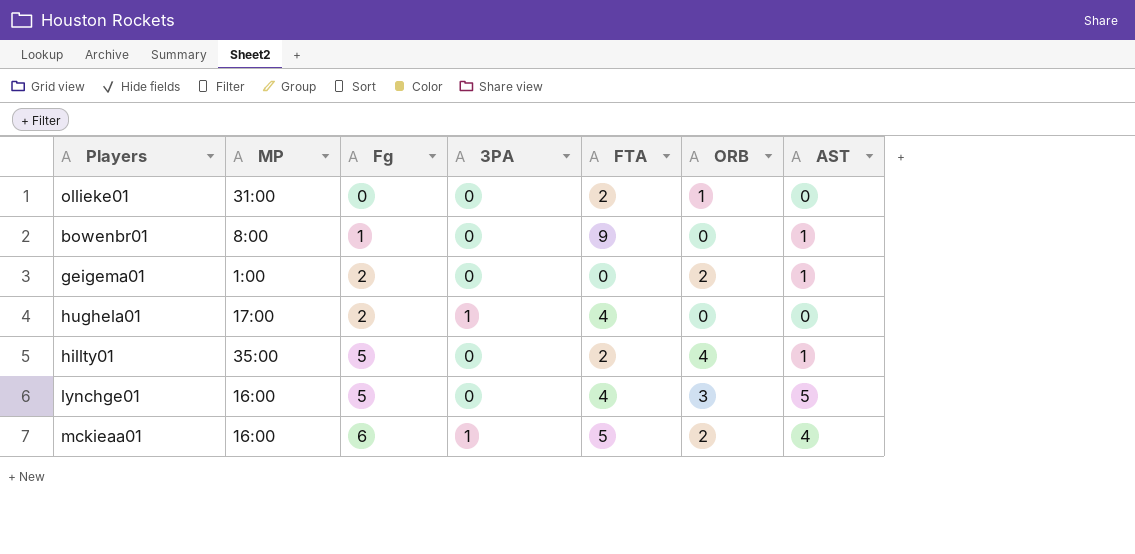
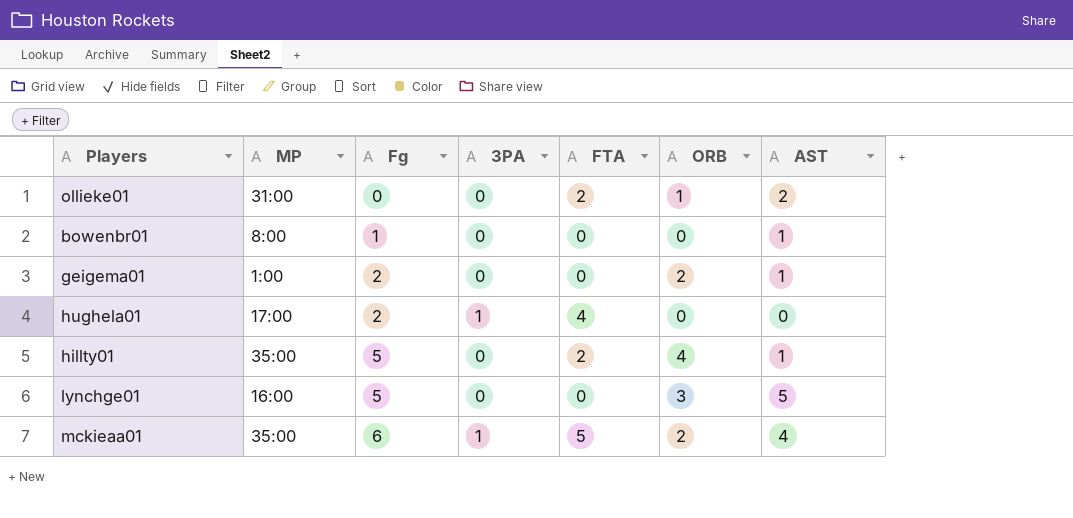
ollieke01 | AST: 0 -> 2
bowenbr01 | FTA: 9 -> 0
lynchge01 | FTA: 4 -> 0
mckieaa01 | MP: 16:00 -> 35:00

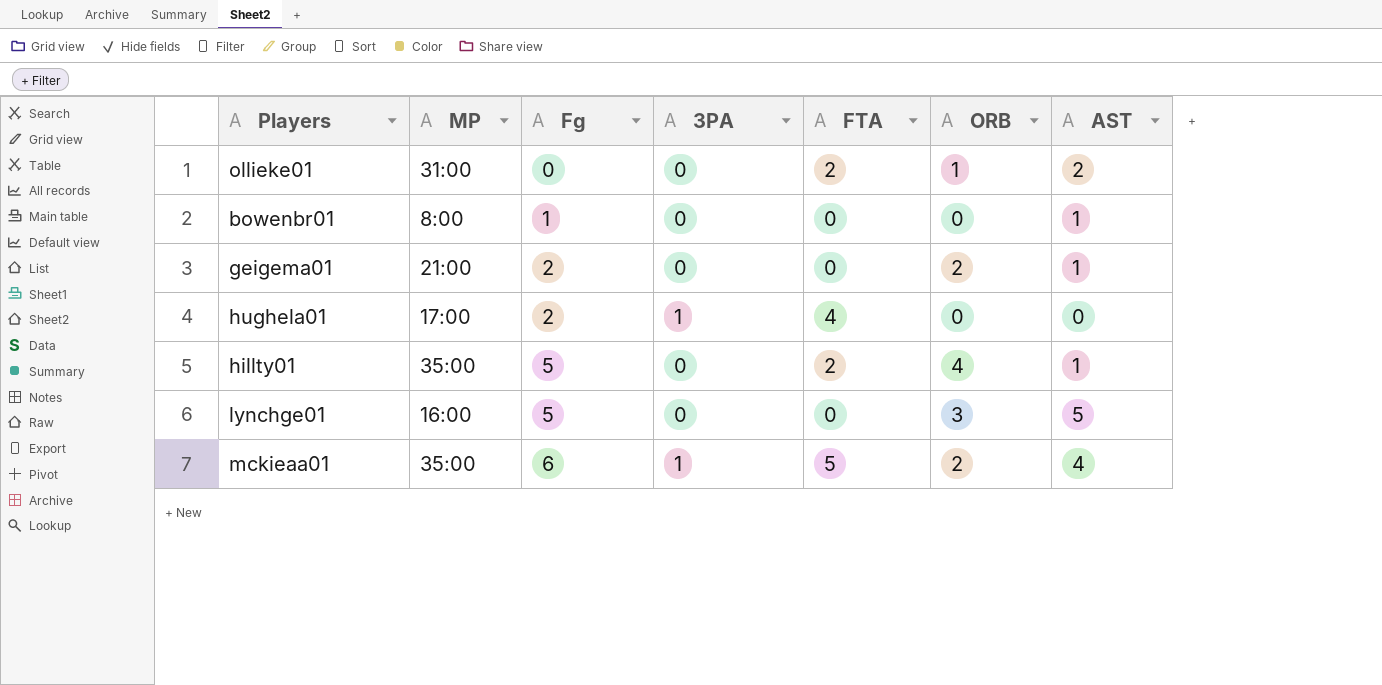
geigema01 | MP: 1:00 -> 21:00

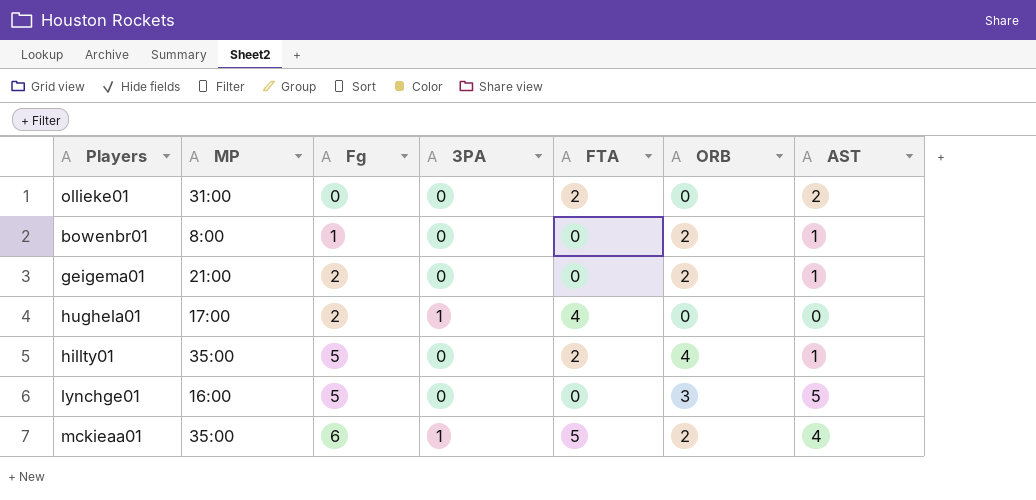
ollieke01 | ORB: 1 -> 0
bowenbr01 | ORB: 0 -> 2

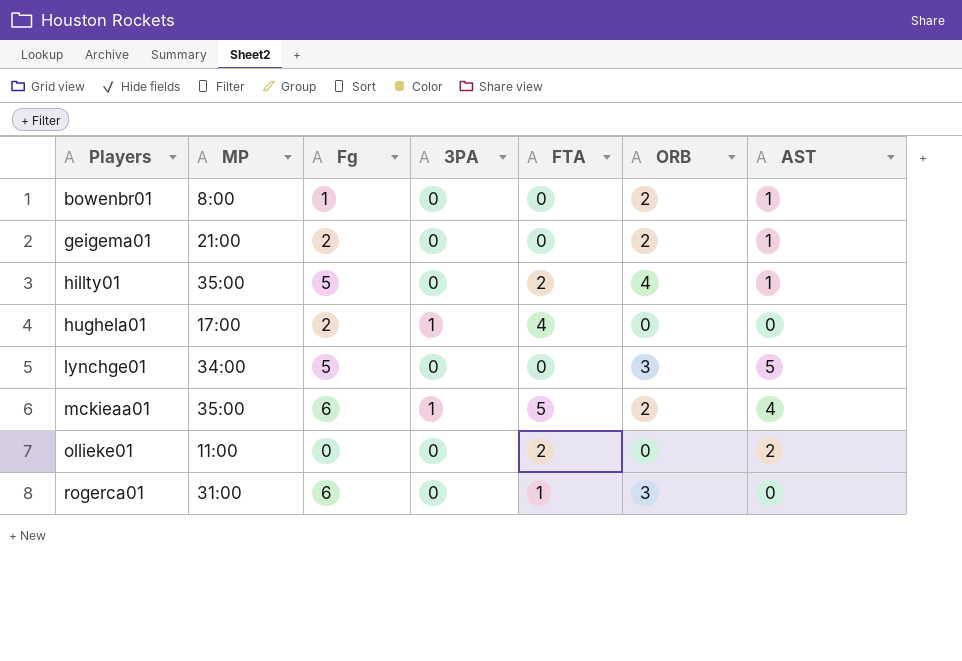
row order: Fg ascending -> Players ascending
lynchge01 | MP: 16:00 -> 34:00
ollieke01 | MP: 31:00 -> 11:00
row rogerca01: none -> 31:00 | 6 | 0 | 1 | 3 | 0

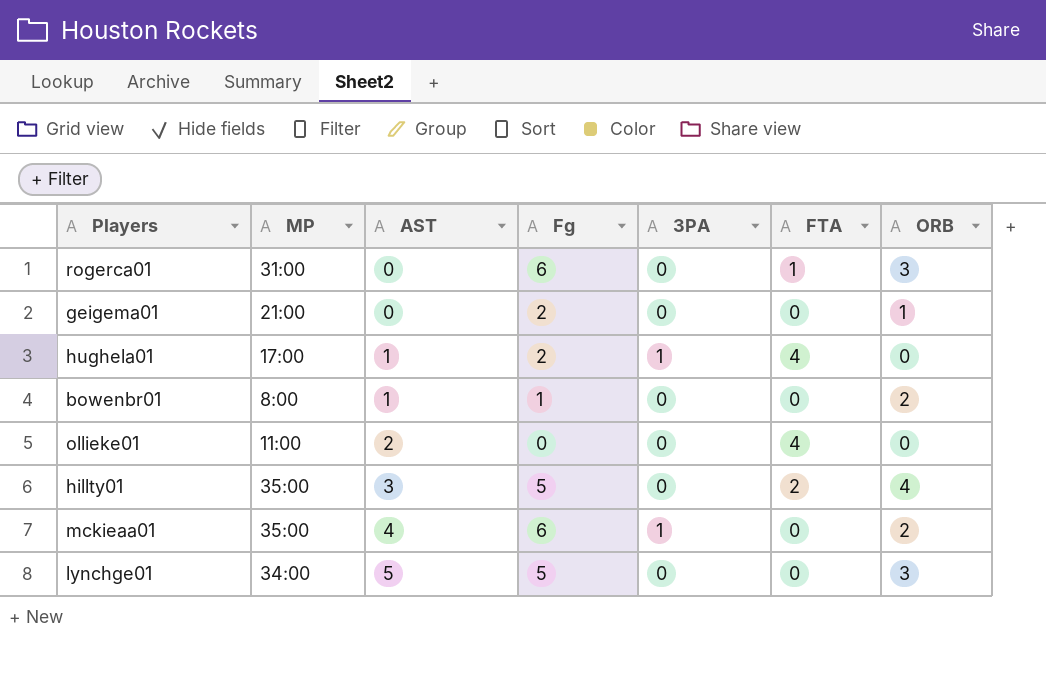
row order: Players ascending -> AST ascending
column AST | position: 7 -> 3
geigema01 | AST: 1 -> 0
geigema01 | ORB: 2 -> 1
hughela01 | AST: 0 -> 1
ollieke01 | FTA: 2 -> 4
hillty01 | AST: 1 -> 3
mckieaa01 | FTA: 5 -> 0

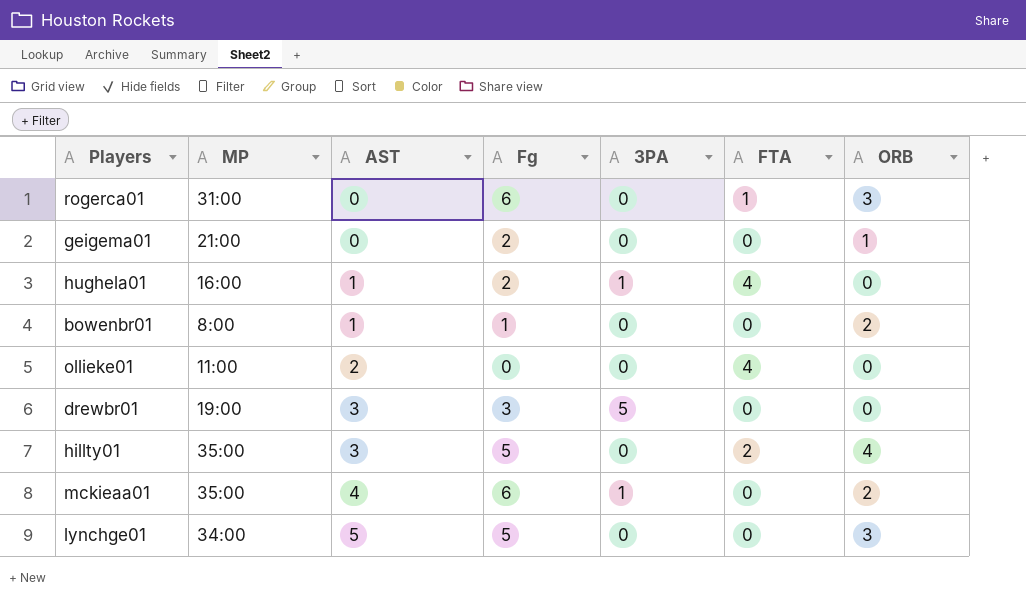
hughela01 | MP: 17:00 -> 16:00
row drewbr01: none -> 19:00 | 3 | 3 | 5 | 0 | 0

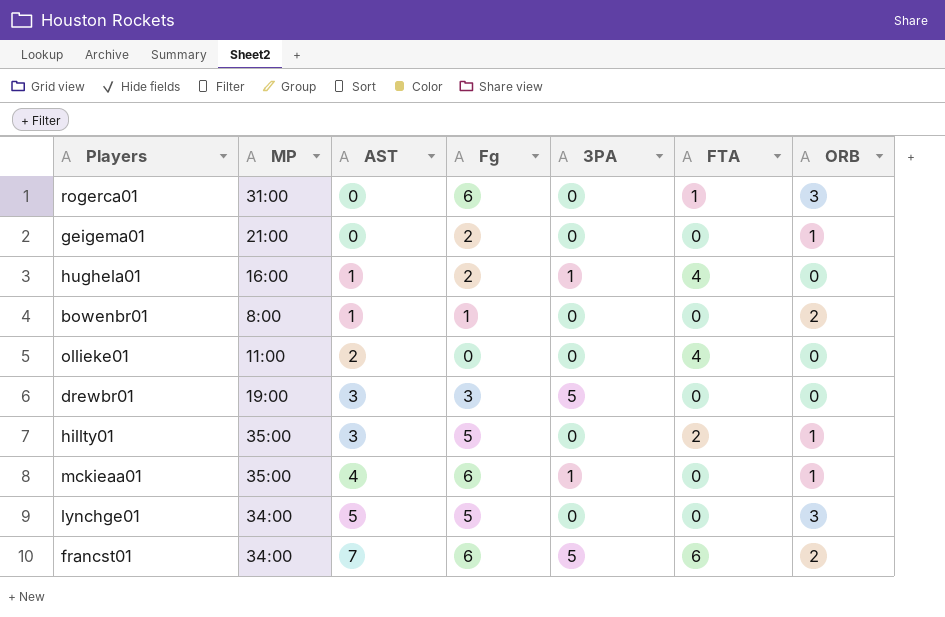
hillty01 | ORB: 4 -> 1
mckieaa01 | ORB: 2 -> 1
row francst01: none -> 34:00 | 7 | 6 | 5 | 6 | 2

